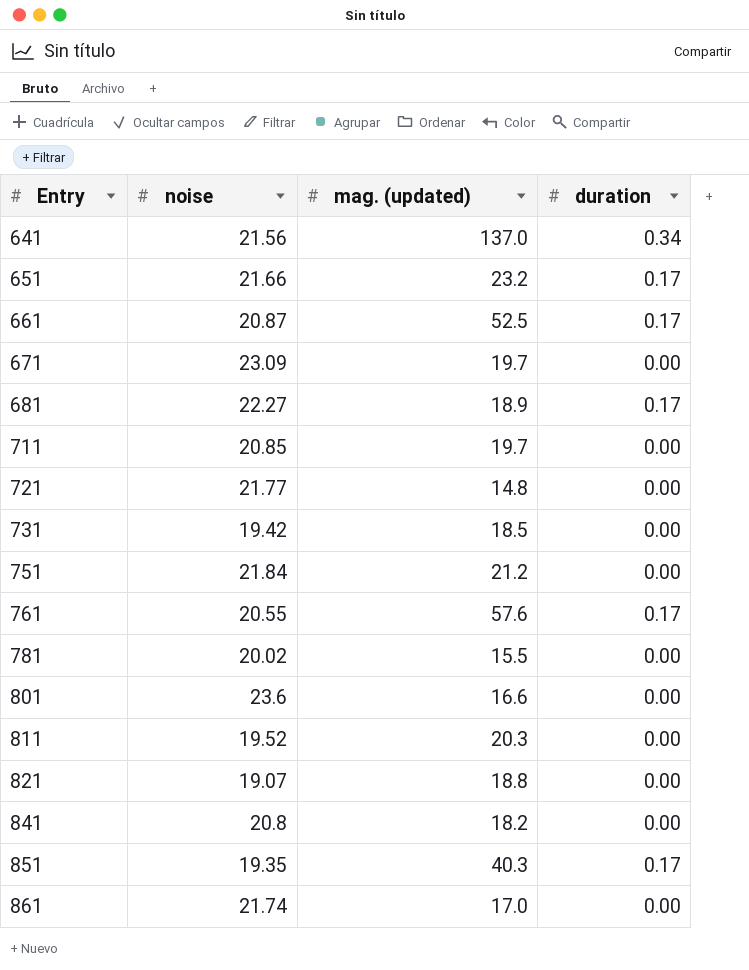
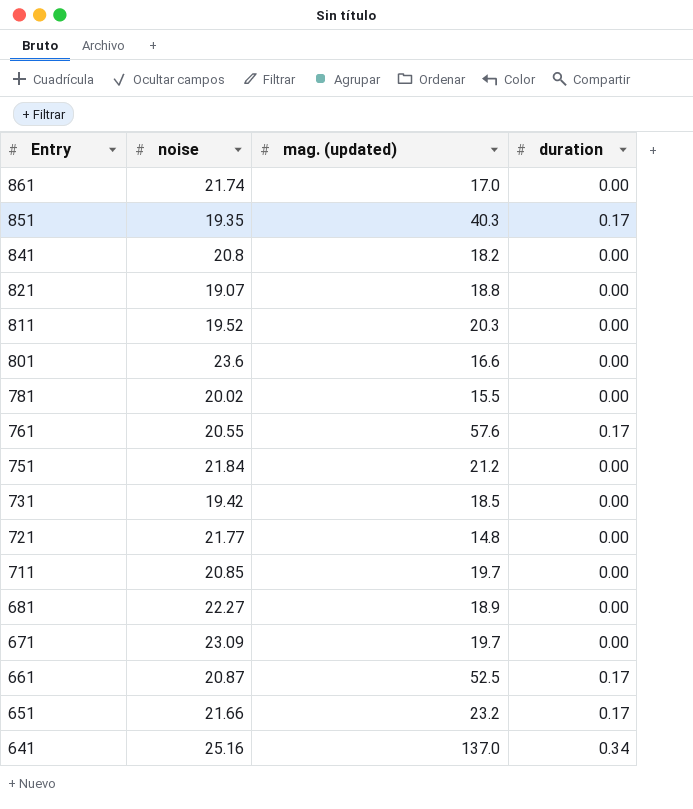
row order: Entry ascending -> Entry descending
681 | duration: 0.17 -> 0.00
641 | noise: 21.56 -> 25.16

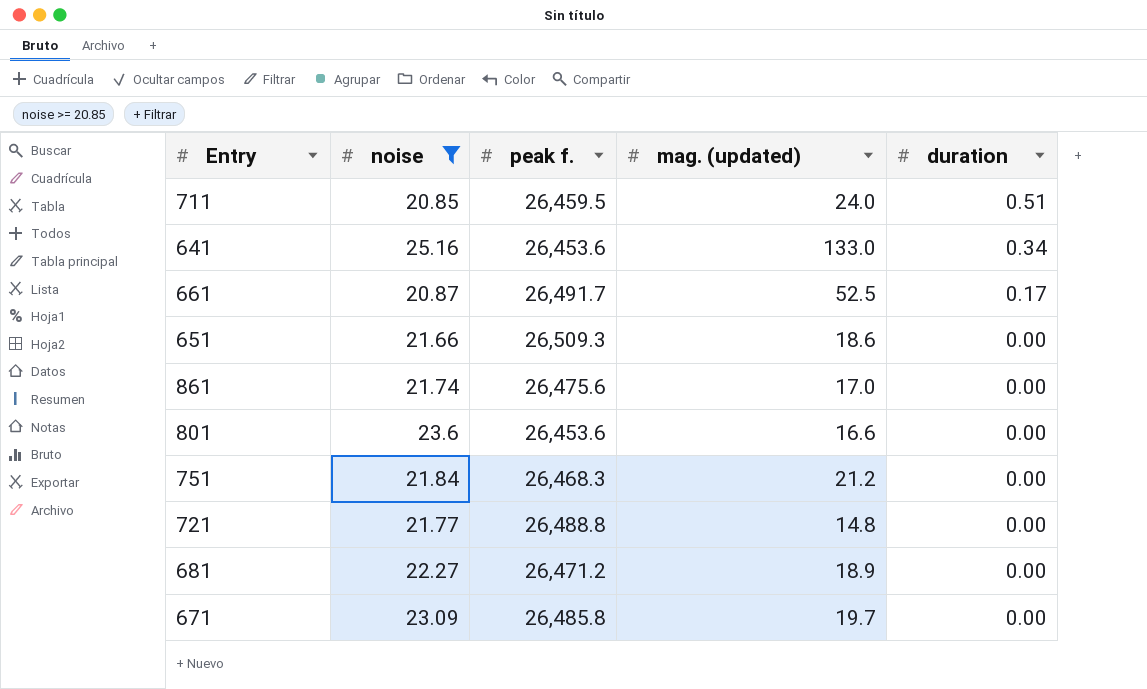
filter: none -> noise >= 20.85
row order: Entry descending -> duration descending
column peak f. | position: none -> 3
711 | mag. (updated): 19.7 -> 24.0
711 | duration: 0.00 -> 0.51
641 | mag. (updated): 137.0 -> 133.0
651 | mag. (updated): 23.2 -> 18.6
651 | duration: 0.17 -> 0.00

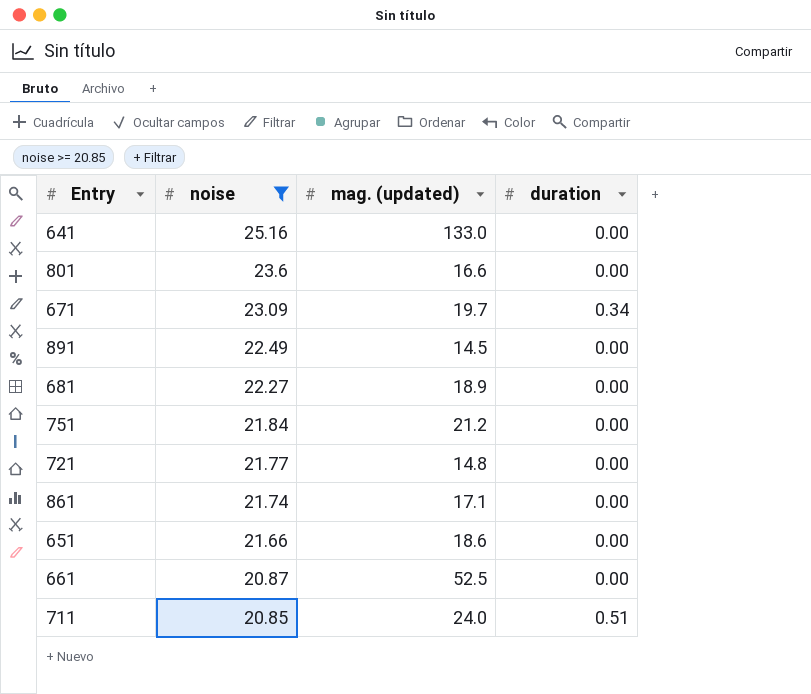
row order: duration descending -> noise descending
column peak f. | position: 3 -> none
641 | duration: 0.34 -> 0.00
671 | duration: 0.00 -> 0.34
row 891: none -> 22.49 | 14.5 | 0.00
861 | mag. (updated): 17.0 -> 17.1
661 | duration: 0.17 -> 0.00

